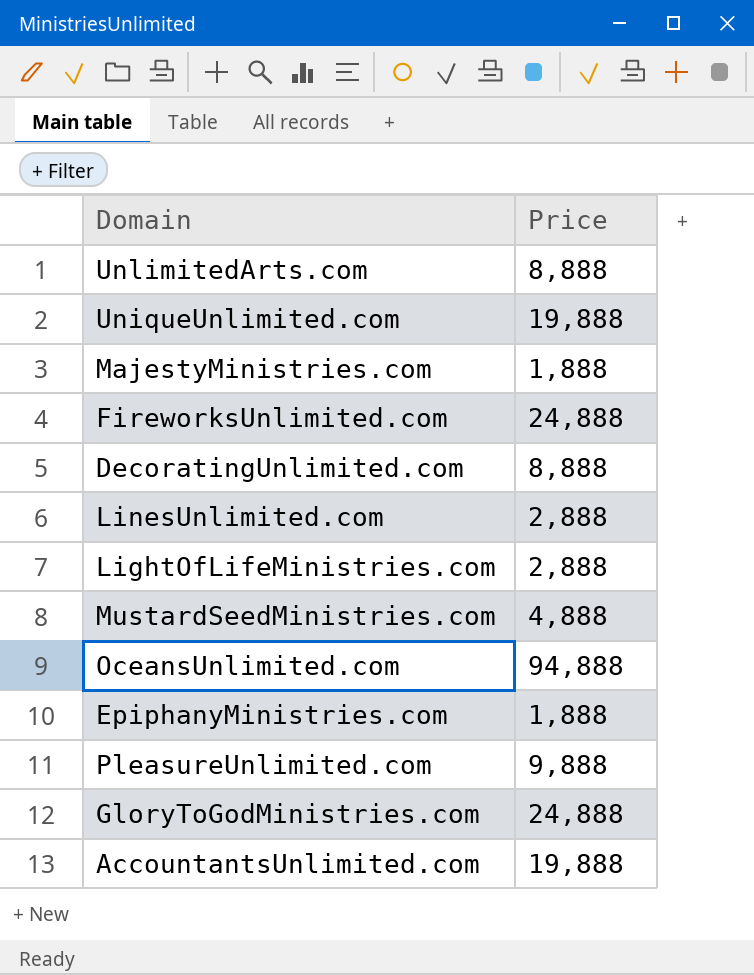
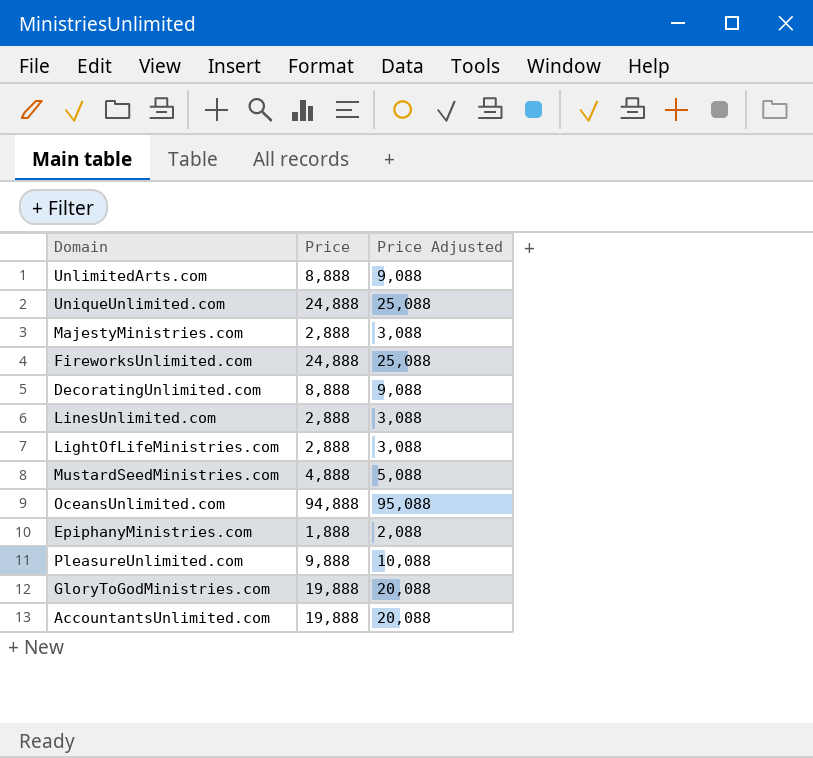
column Price Adjusted | formula: none -> [Price] + 200
UniqueUnlimited.com | Price: 19,888 -> 24,888
MajestyMinistries.com | Price: 1,888 -> 2,888
GloryToGodMinistries.com | Price: 24,888 -> 19,888

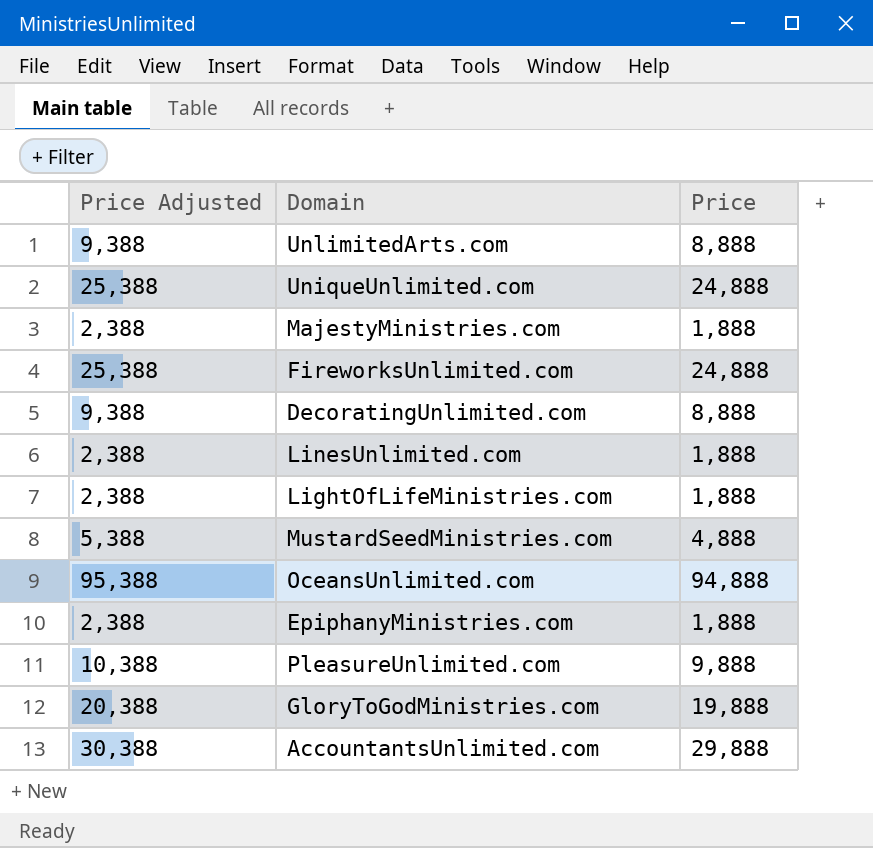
column Price Adjusted | formula: [Price] + 200 -> [Price] + 500
column Price Adjusted | position: 3 -> 1
MajestyMinistries.com | Price: 2,888 -> 1,888
LinesUnlimited.com | Price: 2,888 -> 1,888
LightOfLifeMinistries.com | Price: 2,888 -> 1,888
AccountantsUnlimited.com | Price: 19,888 -> 29,888

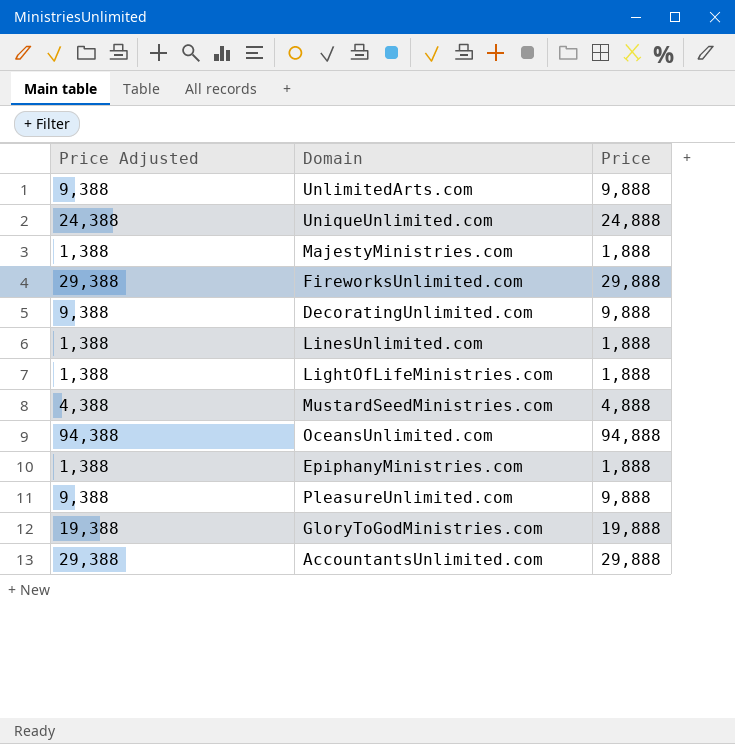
column Price Adjusted | formula: [Price] + 500 -> [Price] - 500
UnlimitedArts.com | Price: 8,888 -> 9,888
FireworksUnlimited.com | Price: 24,888 -> 29,888
DecoratingUnlimited.com | Price: 8,888 -> 9,888

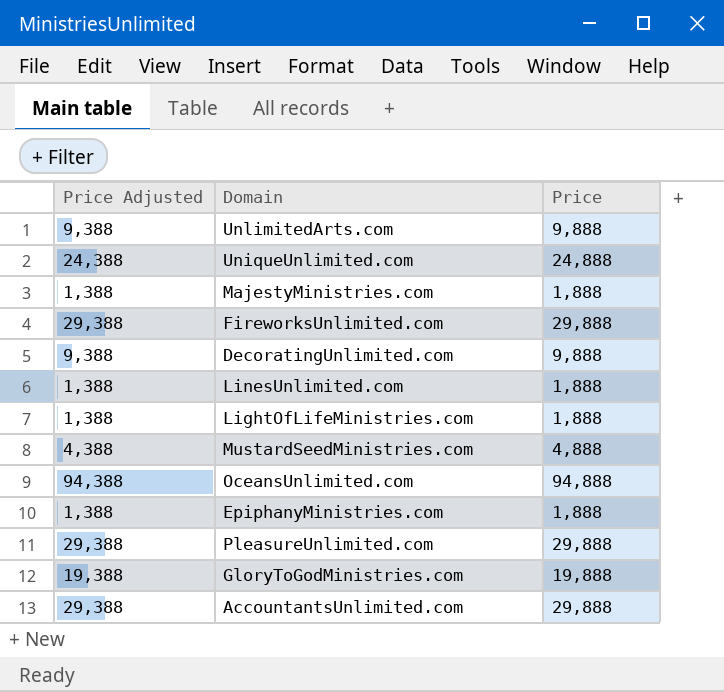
PleasureUnlimited.com | Price Adjusted: 9,388 -> 29,388
PleasureUnlimited.com | Price: 9,888 -> 29,888

